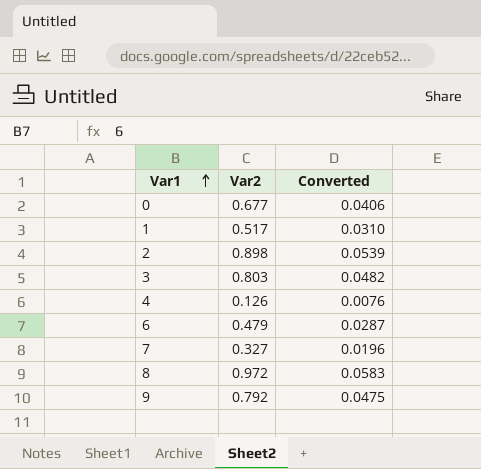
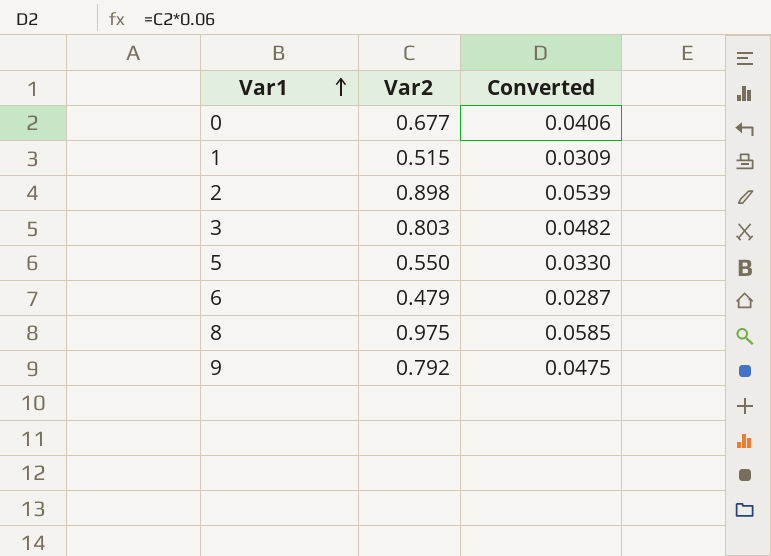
row 4: 0.126 | 0.0076 -> none
row 7: 0.327 | 0.0196 -> none
1 | Var2: 0.517 -> 0.515
1 | Converted: 0.0310 -> 0.0309
row 5: none -> 0.550 | 0.0330
8 | Var2: 0.972 -> 0.975
8 | Converted: 0.0583 -> 0.0585

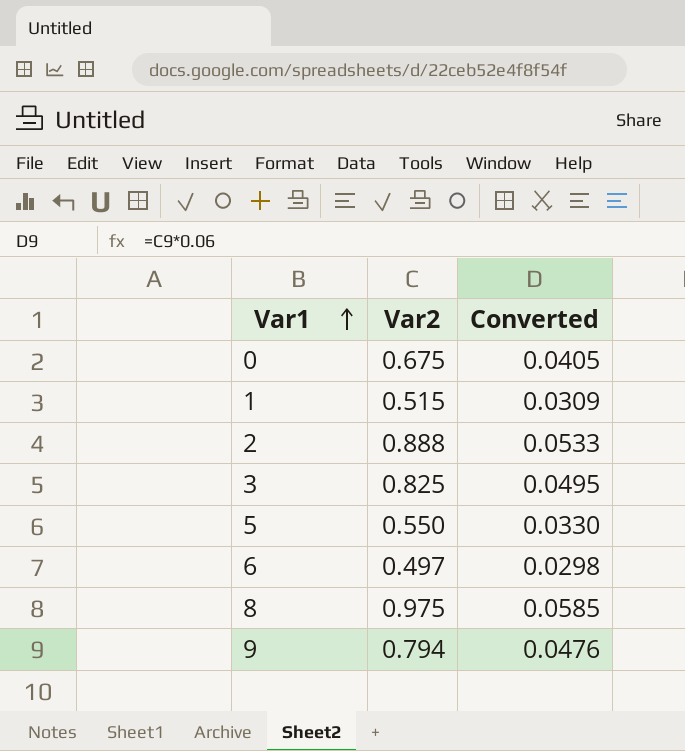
0 | Var2: 0.677 -> 0.675
0 | Converted: 0.0406 -> 0.0405
2 | Var2: 0.898 -> 0.888
2 | Converted: 0.0539 -> 0.0533
3 | Var2: 0.803 -> 0.825
3 | Converted: 0.0482 -> 0.0495
6 | Var2: 0.479 -> 0.497
6 | Converted: 0.0287 -> 0.0298
9 | Var2: 0.792 -> 0.794
9 | Converted: 0.0475 -> 0.0476

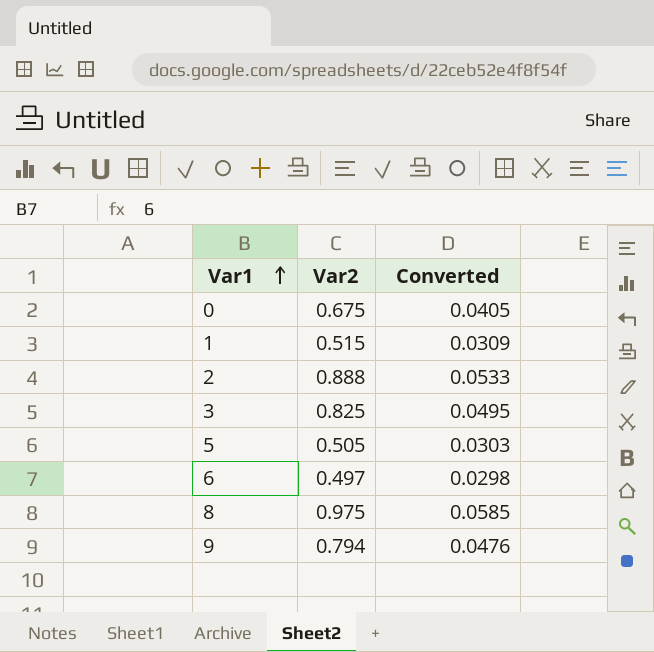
5 | Var2: 0.550 -> 0.505
5 | Converted: 0.0330 -> 0.0303

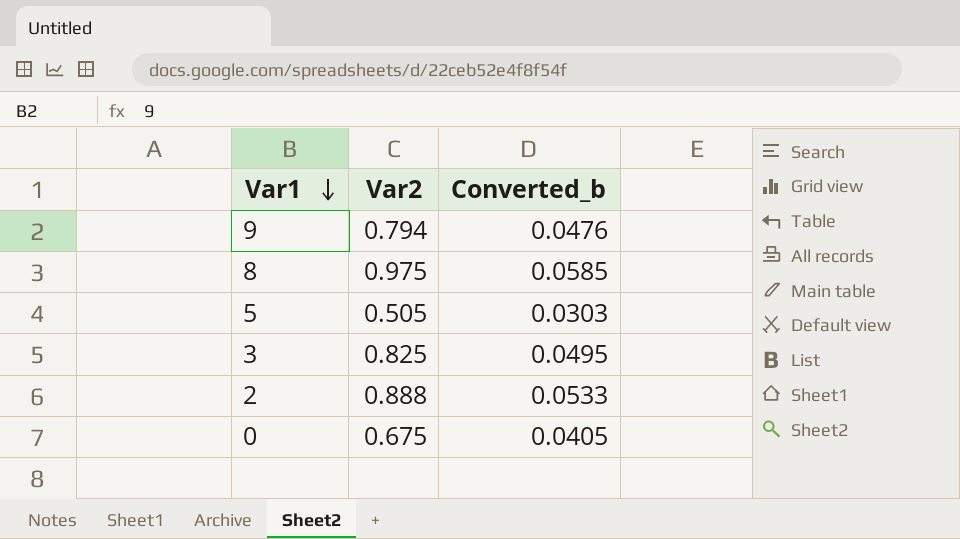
row order: Var1 ascending -> Var1 descending
column name: Converted -> Converted_b
row 1: 0.515 | 0.0309 -> none
row 6: 0.497 | 0.0298 -> none

